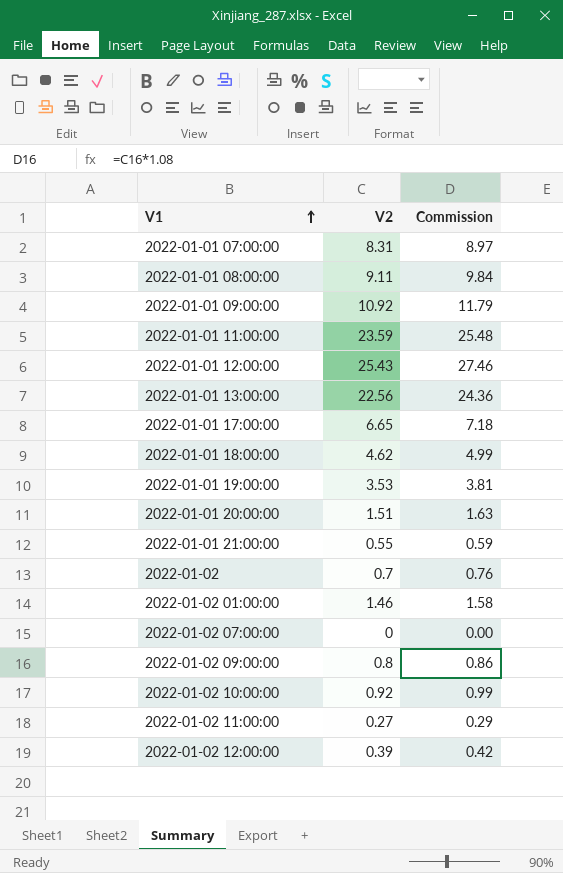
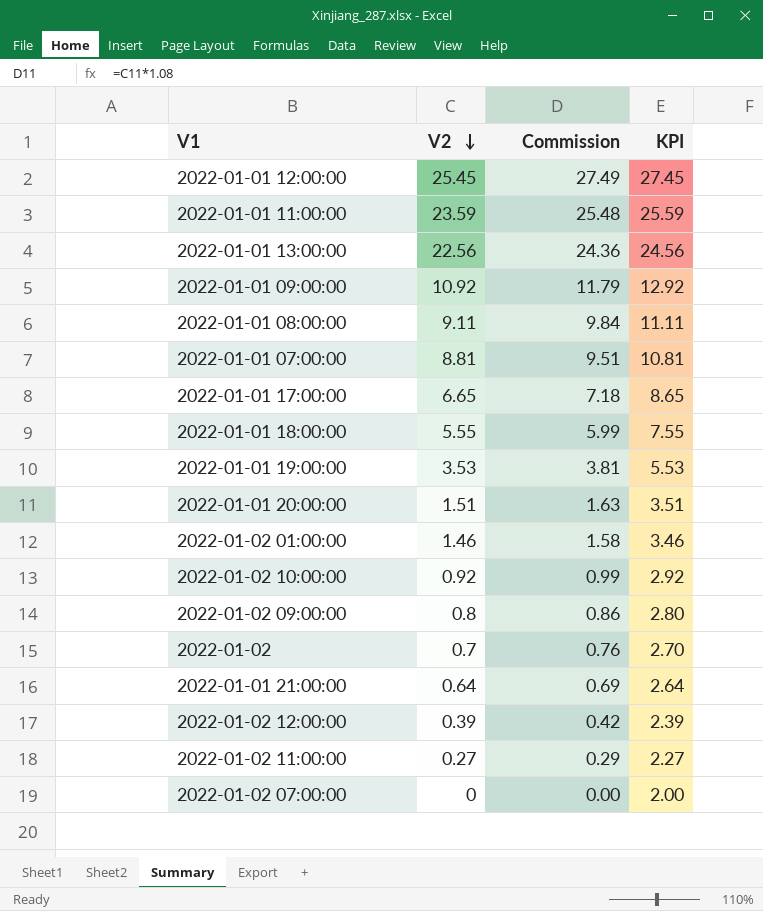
row order: V1 ascending -> V2 descending
column KPI | formula: none -> [V2] + 2
2022-01-01 12:00:00 | V2: 25.43 -> 25.45
2022-01-01 12:00:00 | Commission: 27.46 -> 27.49
2022-01-01 07:00:00 | V2: 8.31 -> 8.81
2022-01-01 07:00:00 | Commission: 8.97 -> 9.51
2022-01-01 18:00:00 | V2: 4.62 -> 5.55
2022-01-01 18:00:00 | Commission: 4.99 -> 5.99
2022-01-01 21:00:00 | V2: 0.55 -> 0.64
2022-01-01 21:00:00 | Commission: 0.59 -> 0.69

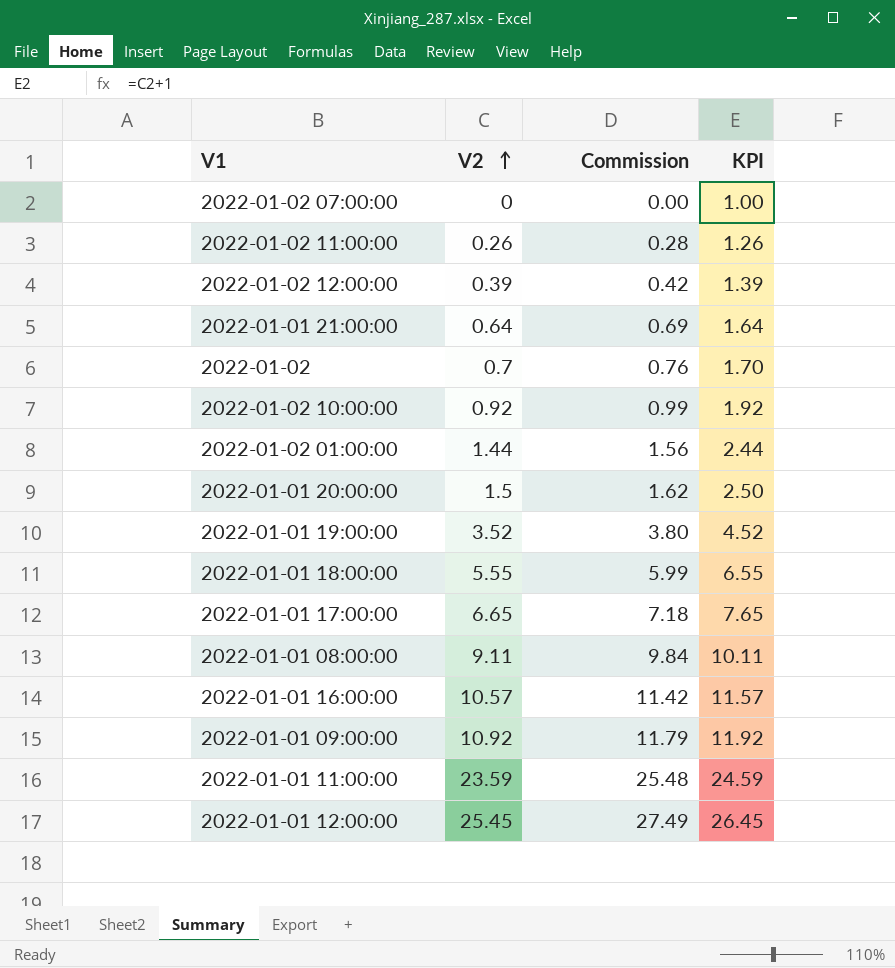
row order: V2 descending -> V2 ascending
column KPI | formula: [V2] + 2 -> [V2] + 1
row 2022-01-01 13:00:00: 22.56 | 24.36 | 24.56 -> none
row 2022-01-01 07:00:00: 8.81 | 9.51 | 10.81 -> none
row 2022-01-02 09:00:00: 0.8 | 0.86 | 2.80 -> none
2022-01-02 11:00:00 | V2: 0.27 -> 0.26
2022-01-02 11:00:00 | Commission: 0.29 -> 0.28
2022-01-02 01:00:00 | V2: 1.46 -> 1.44
2022-01-02 01:00:00 | Commission: 1.58 -> 1.56
2022-01-01 20:00:00 | V2: 1.51 -> 1.5
2022-01-01 20:00:00 | Commission: 1.63 -> 1.62
2022-01-01 19:00:00 | V2: 3.53 -> 3.52
2022-01-01 19:00:00 | Commission: 3.81 -> 3.80
row 2022-01-01 16:00:00: none -> 10.57 | 11.42 | 11.57

